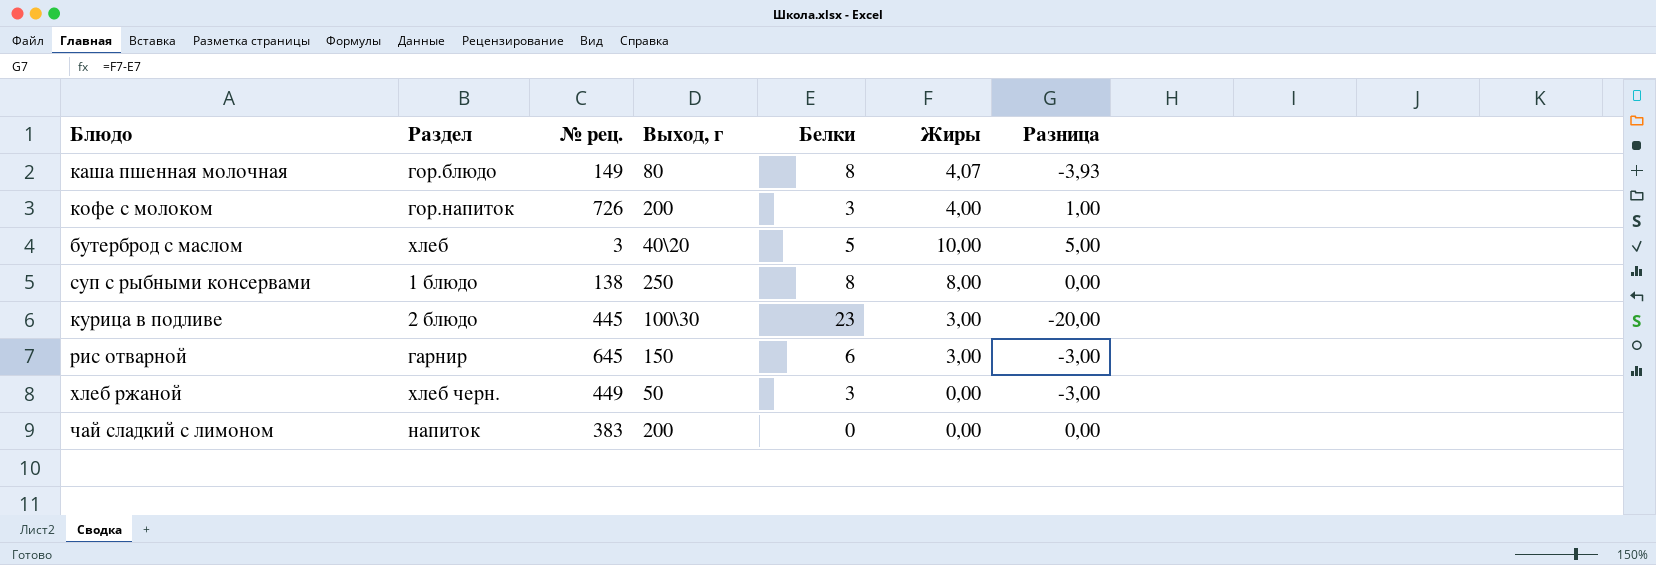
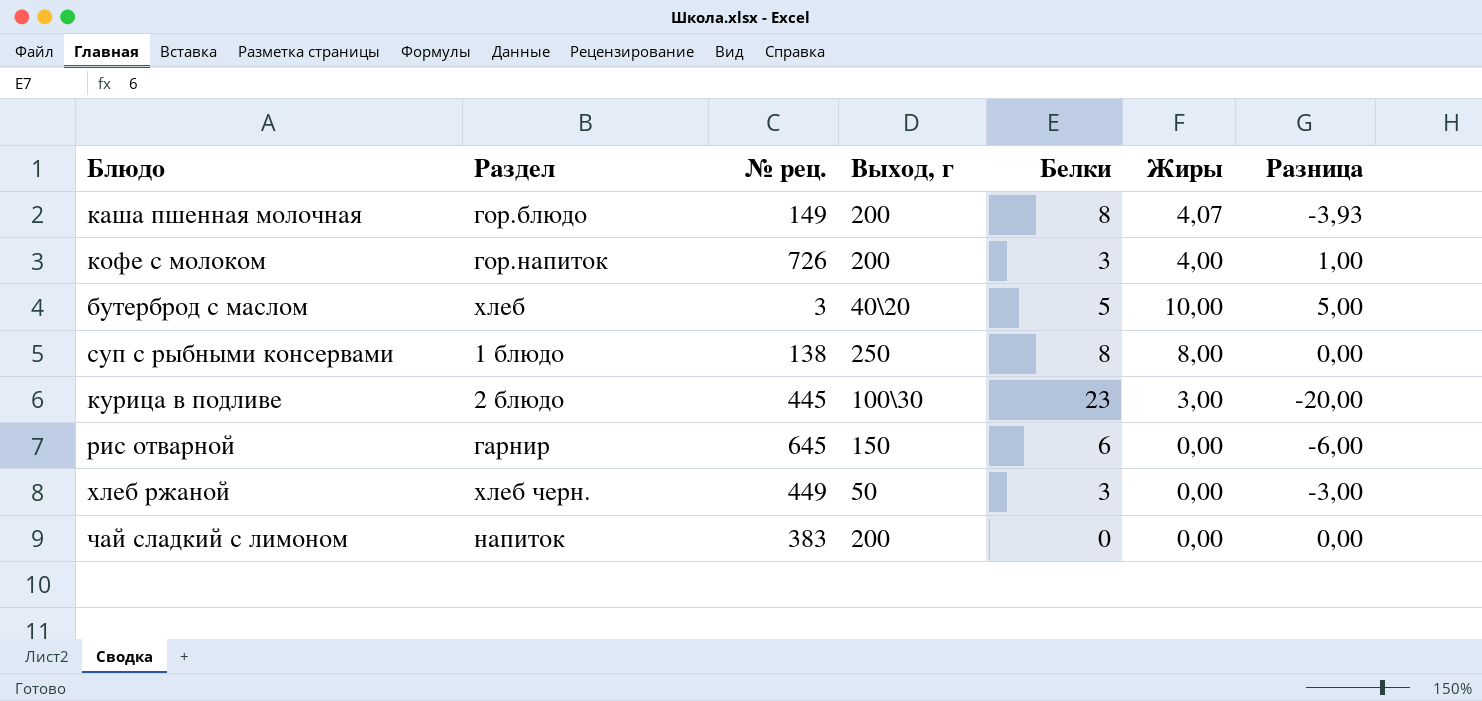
каша пшенная молочная | Выход, г: 80 -> 200
рис отварной | Жиры: 3,00 -> 0,00
рис отварной | Разница: -3,00 -> -6,00

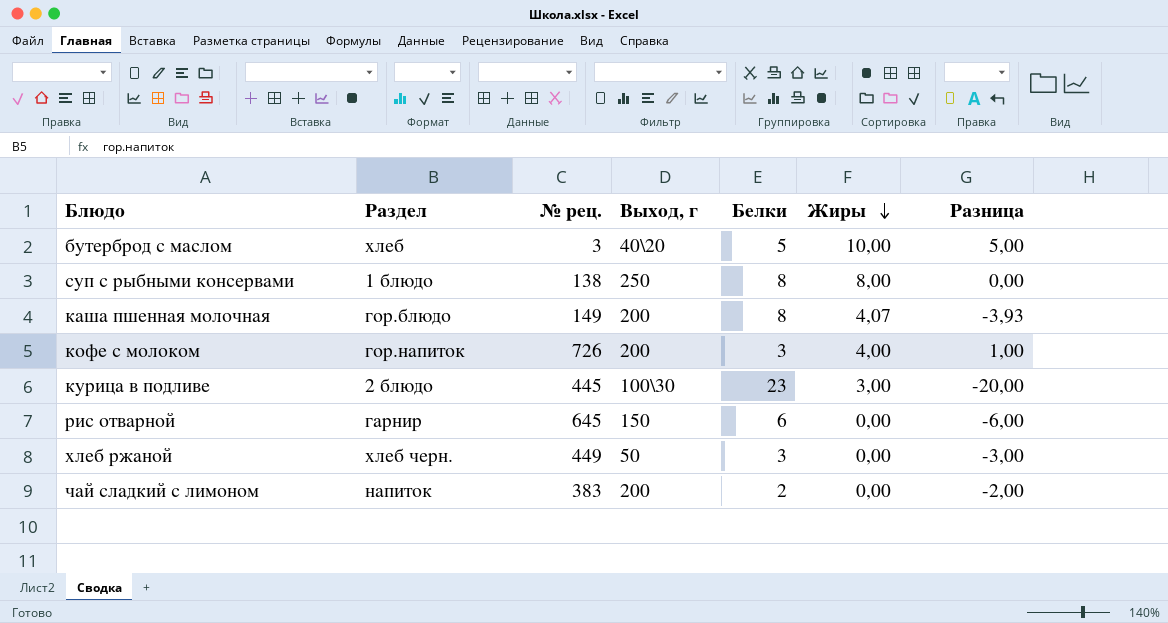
row order: none -> Жиры descending
чай сладкий с лимоном | Белки: 0 -> 2
чай сладкий с лимоном | Разница: 0,00 -> -2,00

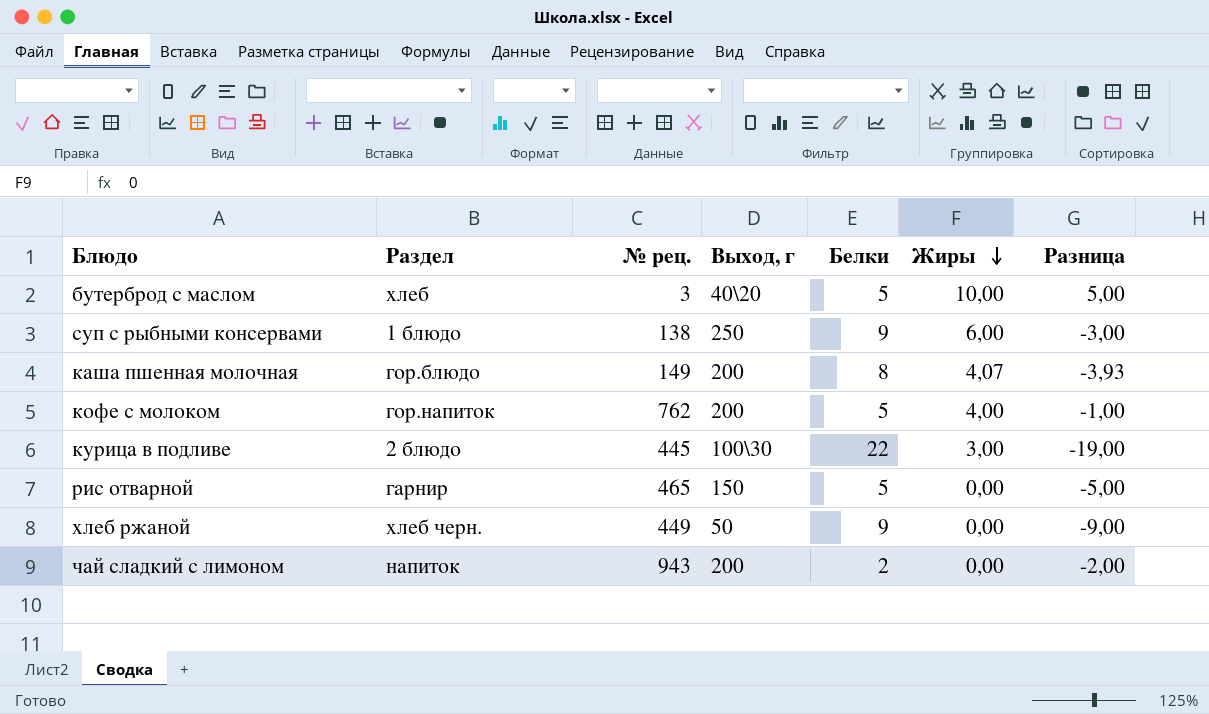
суп с рыбными консервами | Белки: 8 -> 9
суп с рыбными консервами | Жиры: 8,00 -> 6,00
суп с рыбными консервами | Разница: 0,00 -> -3,00
кофе с молоком | № рец.: 726 -> 762
кофе с молоком | Белки: 3 -> 5
кофе с молоком | Разница: 1,00 -> -1,00
курица в подливе | Белки: 23 -> 22
курица в подливе | Разница: -20,00 -> -19,00
рис отварной | № рец.: 645 -> 465
рис отварной | Белки: 6 -> 5
рис отварной | Разница: -6,00 -> -5,00
хлеб ржаной | Белки: 3 -> 9
хлеб ржаной | Разница: -3,00 -> -9,00
чай сладкий с лимоном | № рец.: 383 -> 943

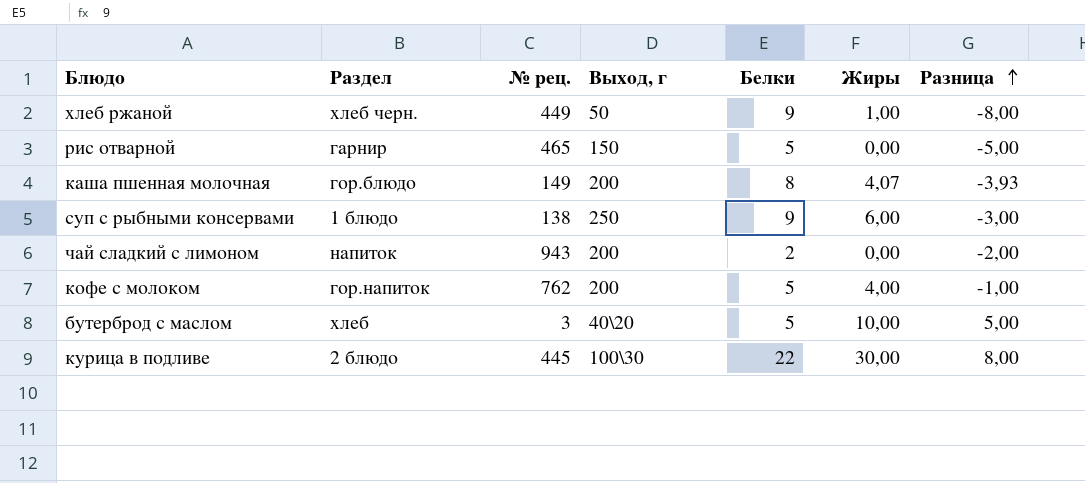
row order: Жиры descending -> Разница ascending
хлеб ржаной | Жиры: 0,00 -> 1,00
хлеб ржаной | Разница: -9,00 -> -8,00
курица в подливе | Жиры: 3,00 -> 30,00
курица в подливе | Разница: -19,00 -> 8,00

